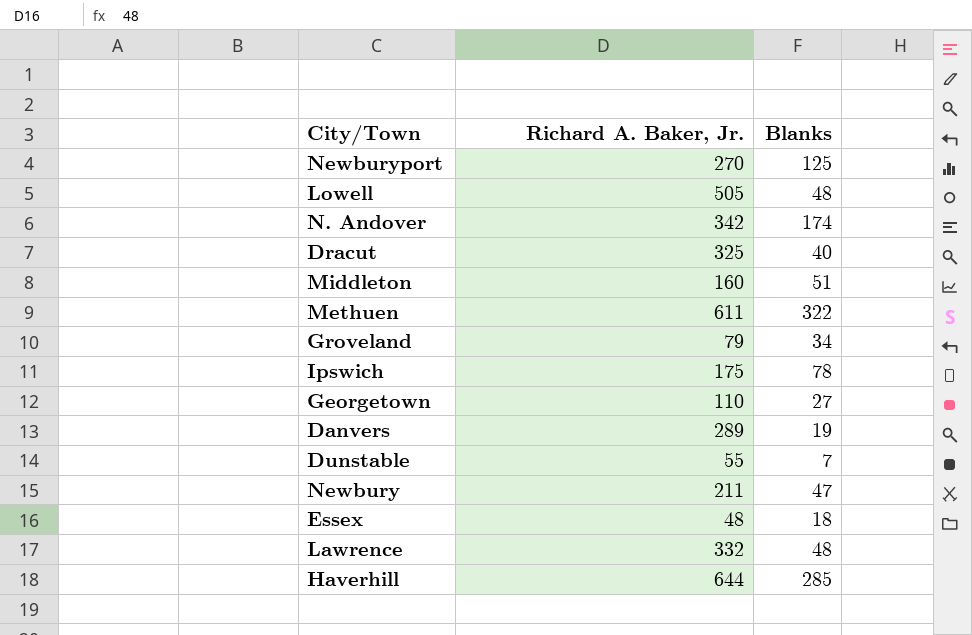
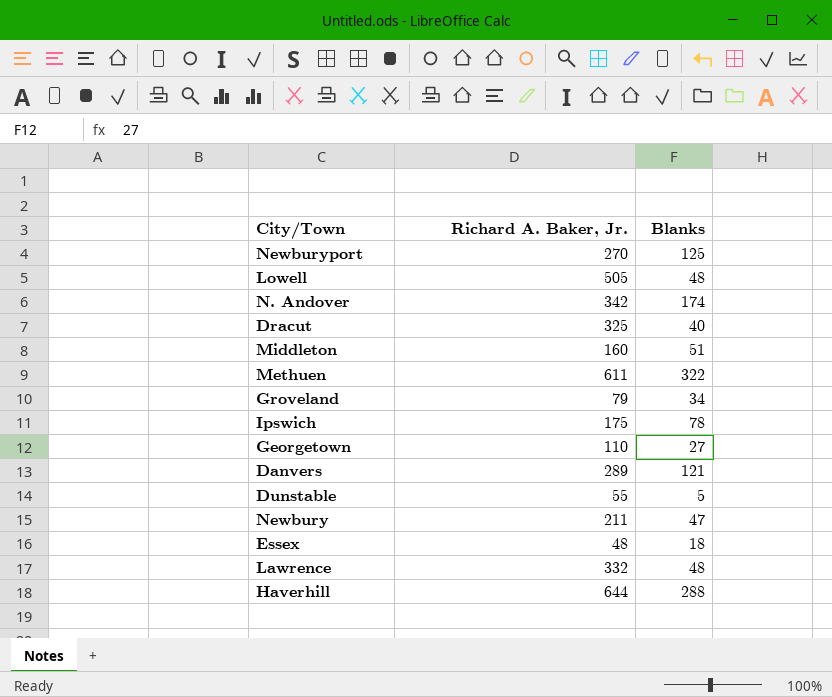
Danvers | Blanks: 19 -> 121
Dunstable | Blanks: 7 -> 5
Haverhill | Blanks: 285 -> 288

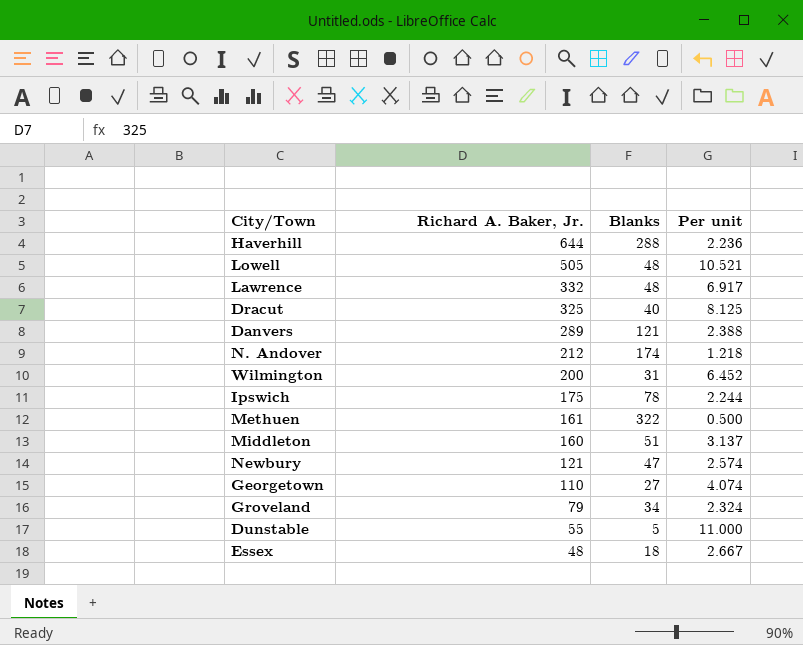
row order: none -> Richard A. Baker, Jr. descending
column Per unit | formula: none -> [Richard A. Baker, Jr.] / [Blanks]
row Newburyport: 270 | 125 -> none
N. Andover | Richard A. Baker, Jr.: 342 -> 212
row Wilmington: none -> 200 | 31 | 6.452
Methuen | Richard A. Baker, Jr.: 611 -> 161
Newbury | Richard A. Baker, Jr.: 211 -> 121

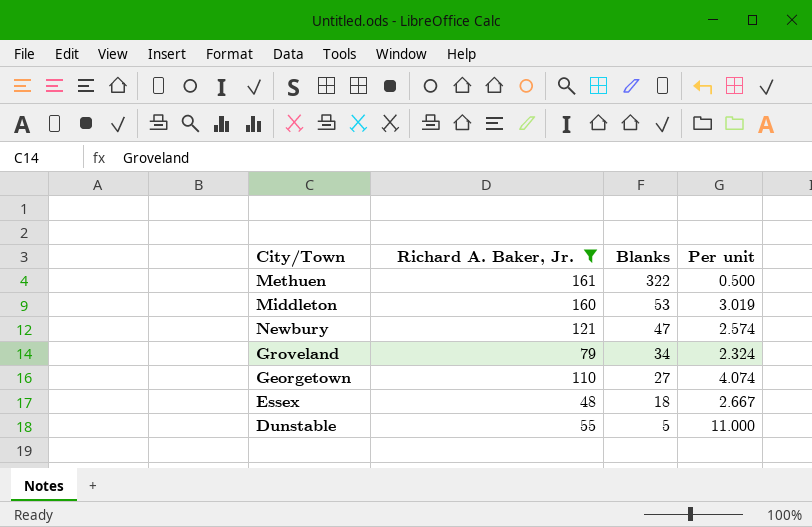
filter: none -> Richard A. Baker, Jr. <= 161
row order: Richard A. Baker, Jr. descending -> Blanks descending
Middleton | Blanks: 51 -> 53
Middleton | Per unit: 3.137 -> 3.019

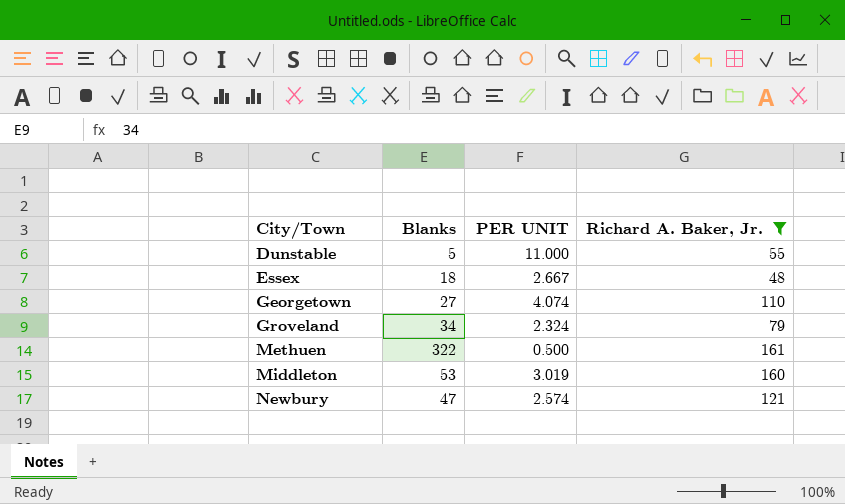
row order: Blanks descending -> City/Town ascending
column name: Per unit -> PER UNIT
column Richard A. Baker, Jr. | position: 2 -> 4

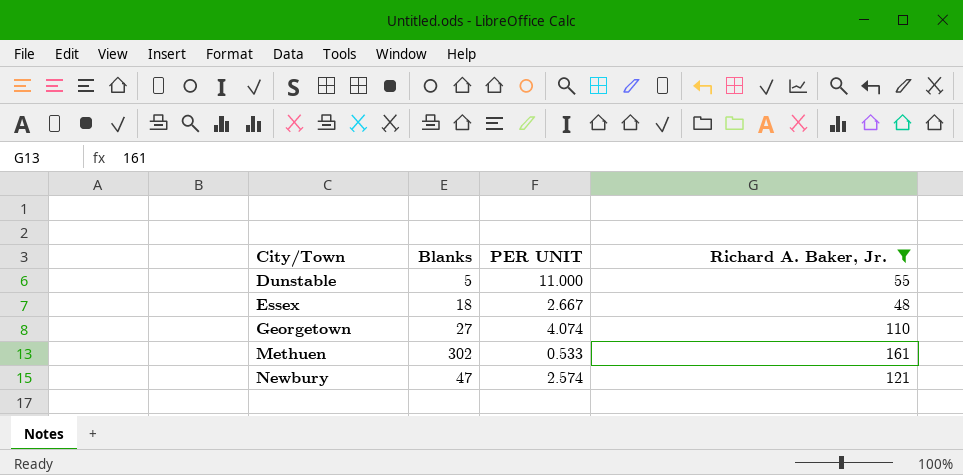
row Groveland: 34 | 2.324 | 79 -> none
row Middleton: 53 | 3.019 | 160 -> none
Methuen | Blanks: 322 -> 302
Methuen | PER UNIT: 0.500 -> 0.533

